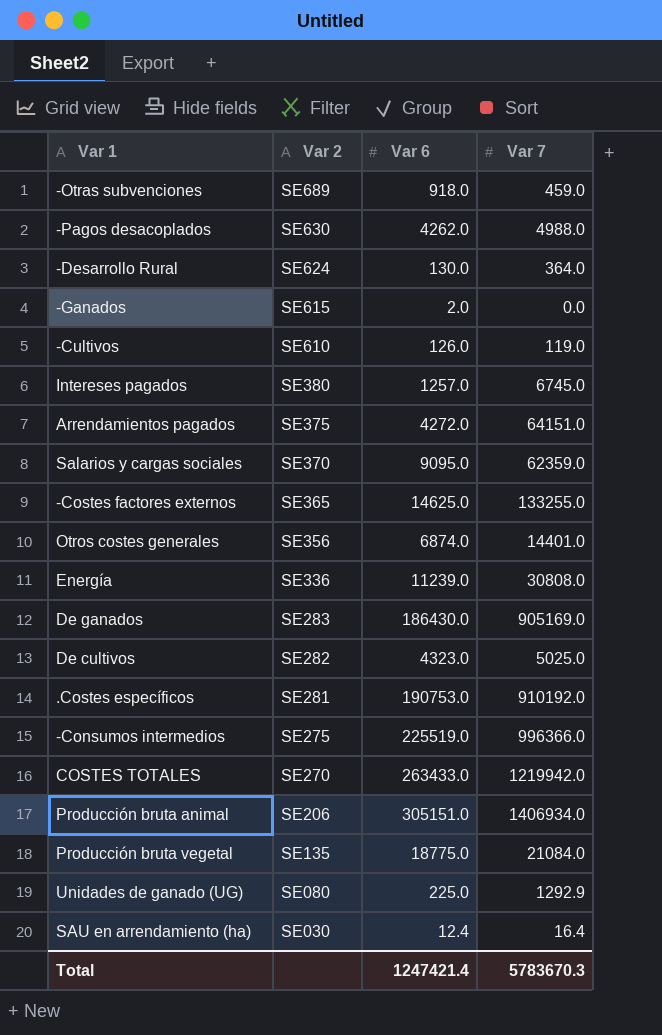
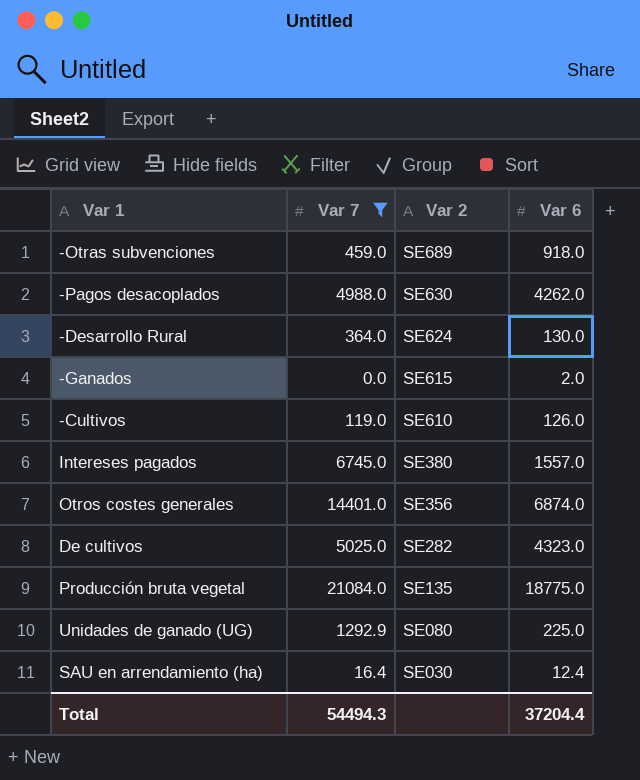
filter: none -> Var 7 <= 21084.0
column Var 7 | position: 4 -> 2
Intereses pagados | Var 6: 1257.0 -> 1557.0
Total | Var 7: 5783670.3 -> 54494.3
Total | Var 6: 1247421.4 -> 37204.4

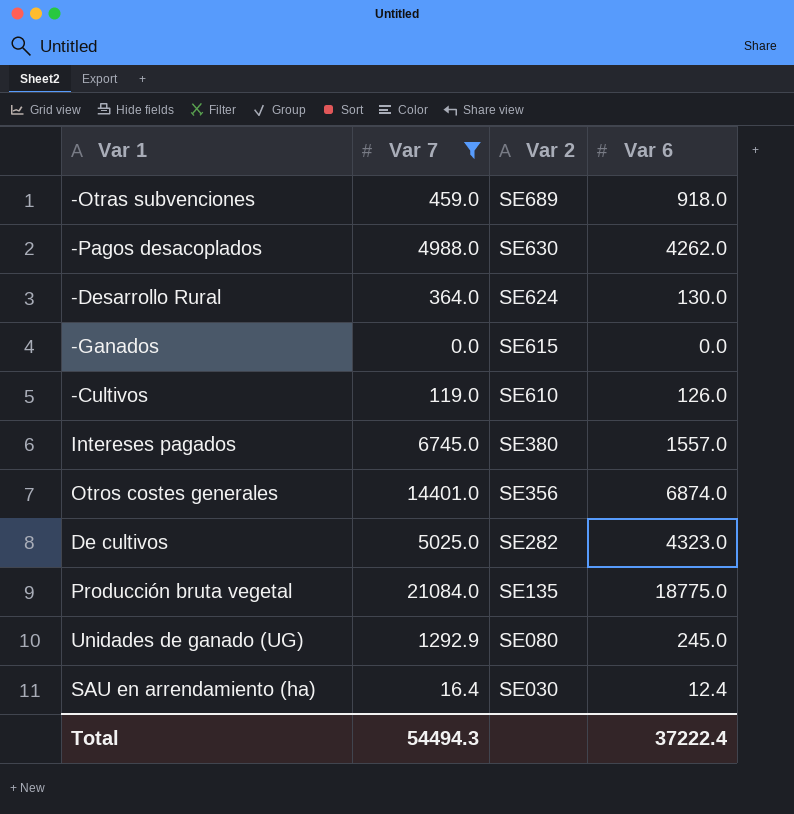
-Ganados | Var 6: 2.0 -> 0.0
Unidades de ganado (UG) | Var 6: 225.0 -> 245.0
Total | Var 6: 37204.4 -> 37222.4

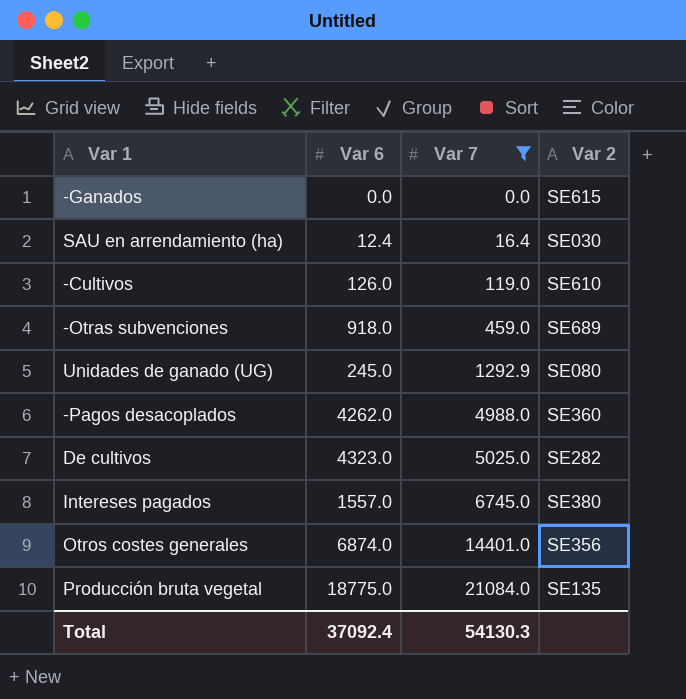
row order: Var 2 descending -> Var 7 ascending
column Var 6 | position: 4 -> 2
row -Desarrollo Rural: 364.0 | SE624 | 130.0 -> none
-Pagos desacoplados | Var 2: SE630 -> SE360
Total | Var 6: 37222.4 -> 37092.4
Total | Var 7: 54494.3 -> 54130.3

